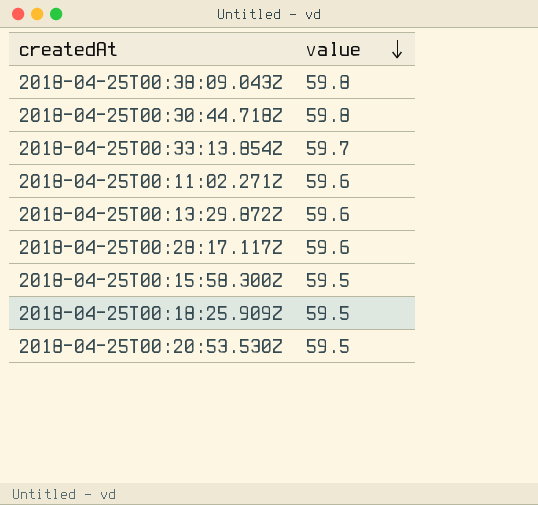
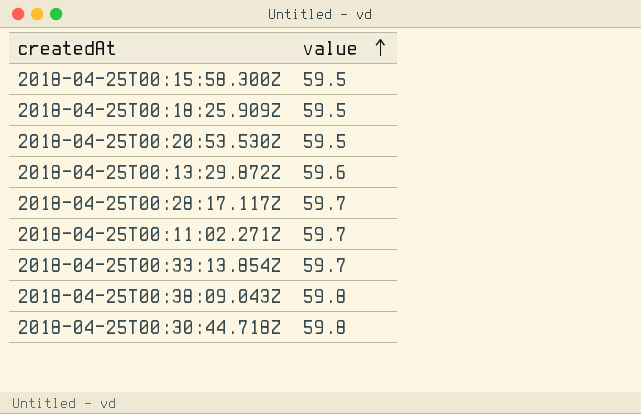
row order: value descending -> value ascending
2018-04-25T00:28:17.117Z | value: 59.6 -> 59.7
2018-04-25T00:11:02.271Z | value: 59.6 -> 59.7

